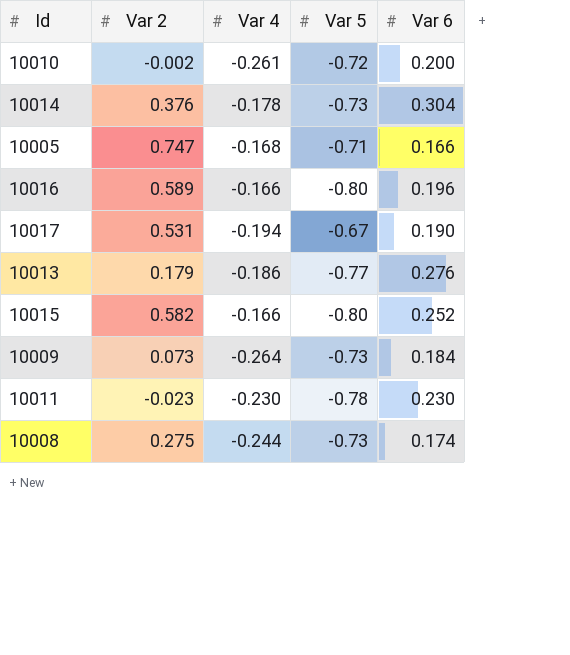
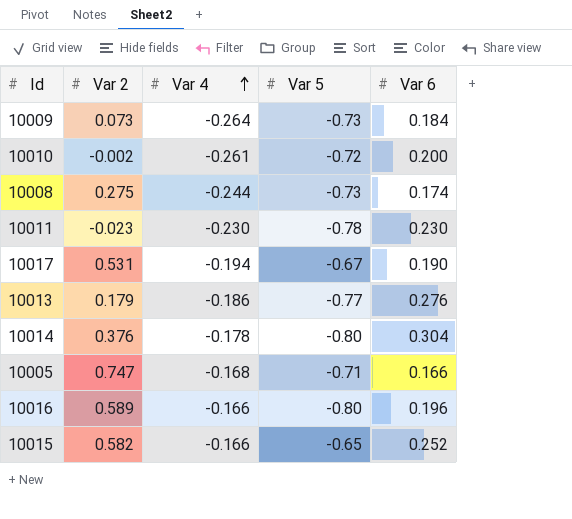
row order: none -> Var 4 ascending
10014 | Var 5: -0.73 -> -0.80
10015 | Var 5: -0.80 -> -0.65

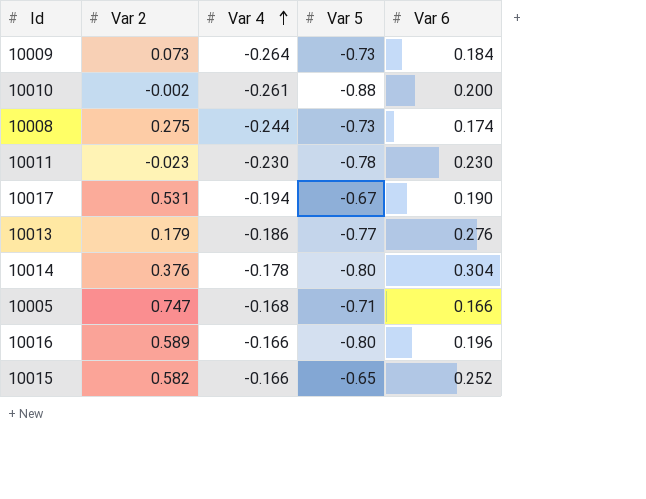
10010 | Var 5: -0.72 -> -0.88

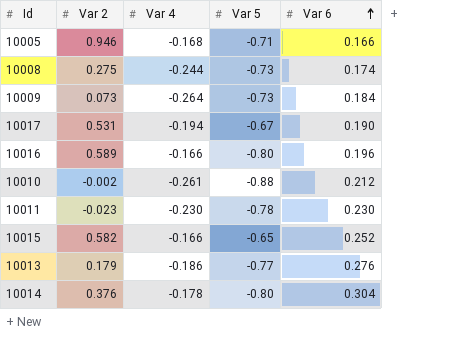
row order: Var 4 ascending -> Var 6 ascending
10005 | Var 2: 0.747 -> 0.946
10010 | Var 6: 0.200 -> 0.212

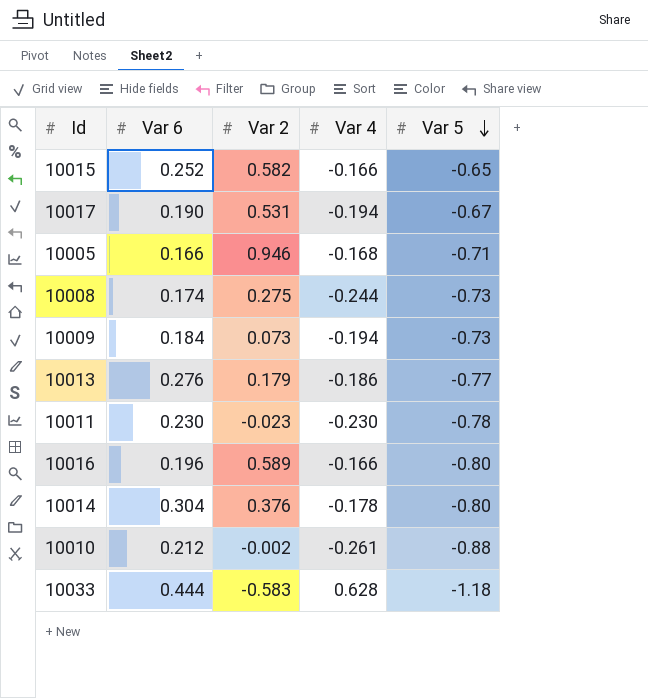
row order: Var 6 ascending -> Var 5 descending
column Var 6 | position: 5 -> 2
10009 | Var 4: -0.264 -> -0.194
row 10033: none -> 0.444 | -0.583 | 0.628 | -1.18

